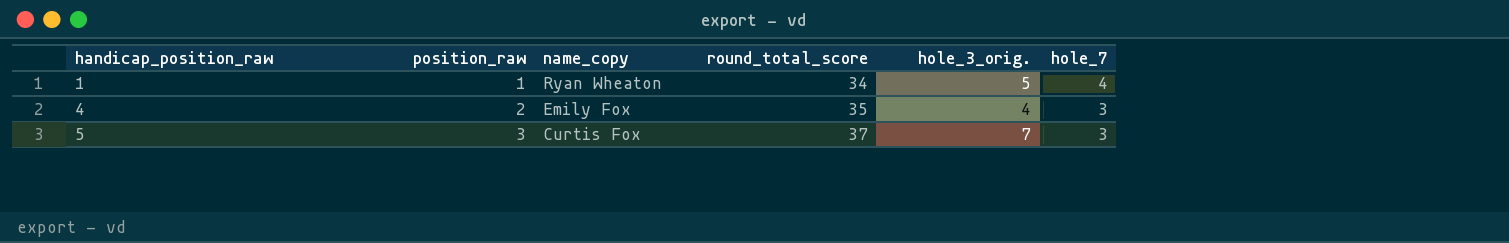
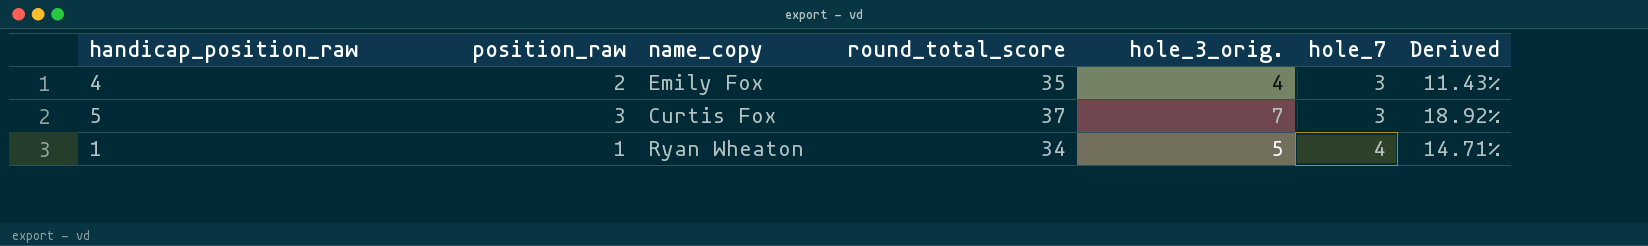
row order: handicap_position_raw ascending -> hole_7 ascending
column Derived | formula: none -> [hole_3_orig.] / [round_total_score]

